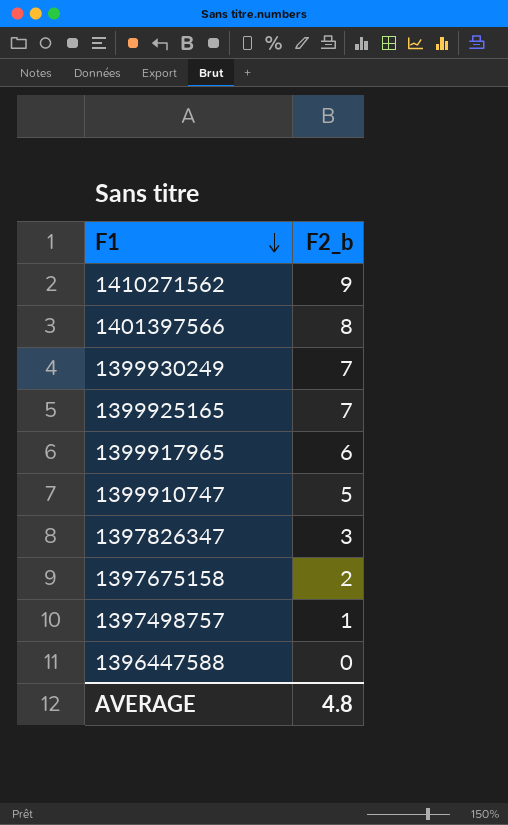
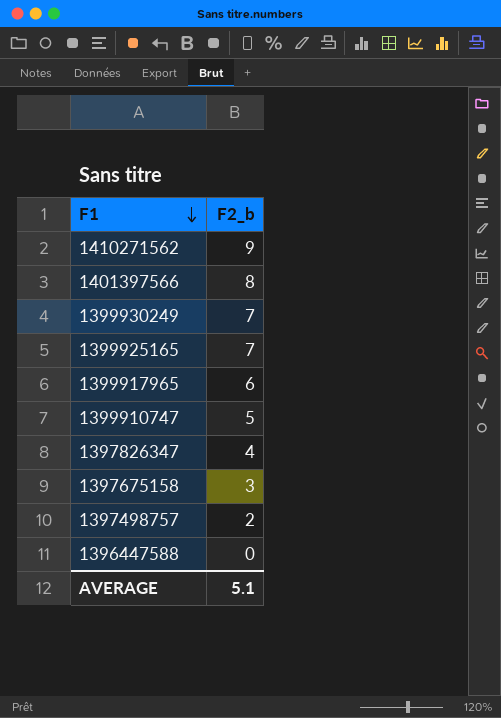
1397826347 | F2_b: 3 -> 4
1397675158 | F2_b: 2 -> 3
1397498757 | F2_b: 1 -> 2
AVERAGE | F2_b: 4.8 -> 5.1

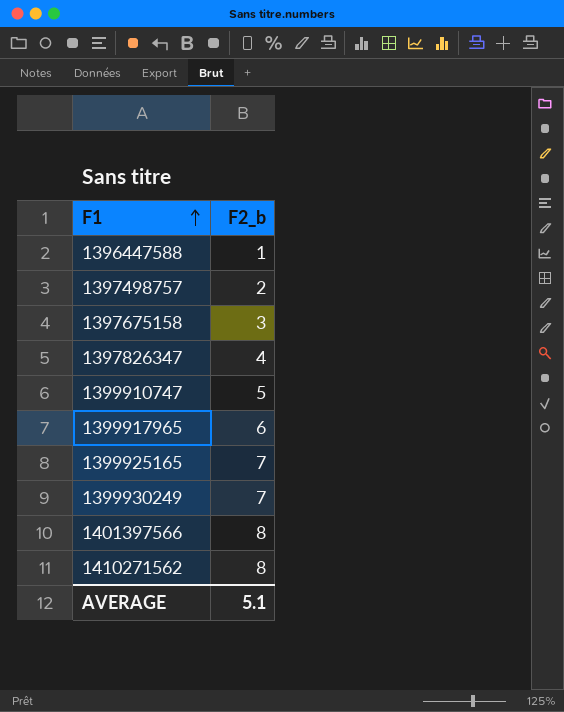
row order: F1 descending -> F1 ascending
1396447588 | F2_b: 0 -> 1
1410271562 | F2_b: 9 -> 8

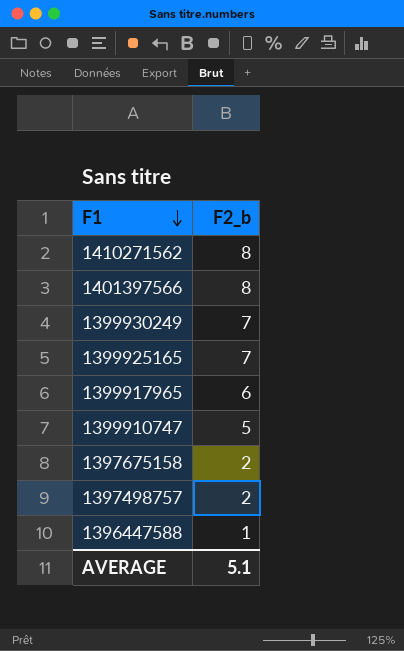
row order: F1 ascending -> F1 descending
row 1397826347: 4 -> none
1397675158 | F2_b: 3 -> 2

